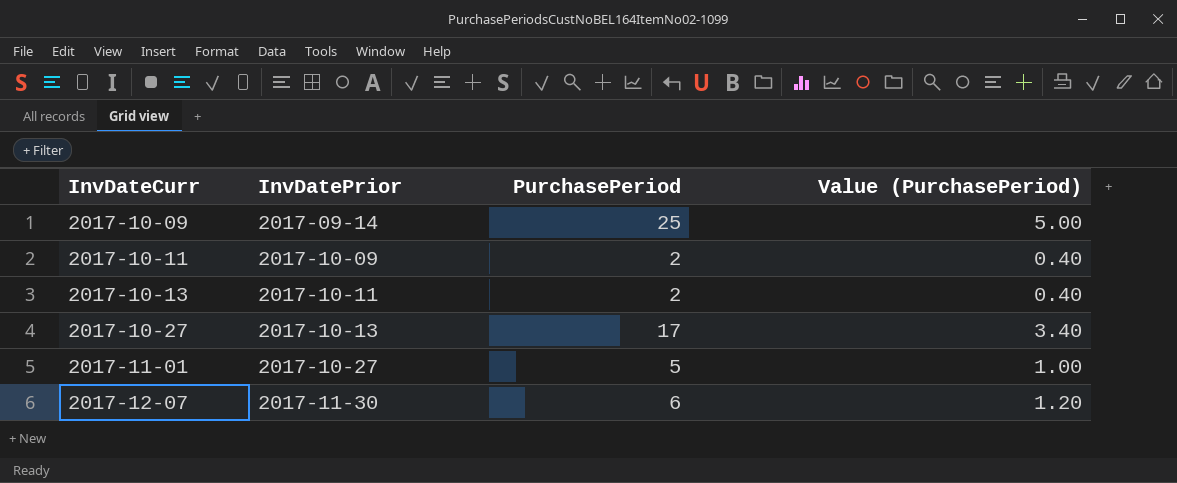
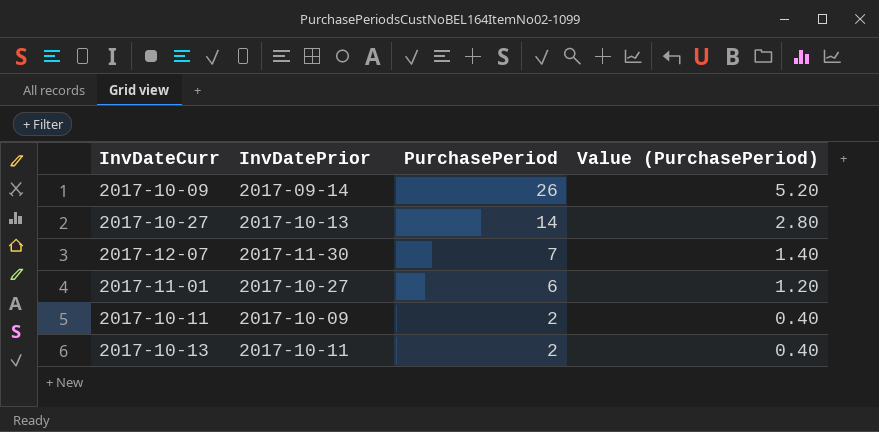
row order: InvDateCurr ascending -> PurchasePeriod descending
2017-10-09 | PurchasePeriod: 25 -> 26
2017-10-09 | Value (PurchasePeriod): 5.00 -> 5.20
2017-10-27 | PurchasePeriod: 17 -> 14
2017-10-27 | Value (PurchasePeriod): 3.40 -> 2.80
2017-12-07 | PurchasePeriod: 6 -> 7
2017-12-07 | Value (PurchasePeriod): 1.20 -> 1.40
2017-11-01 | PurchasePeriod: 5 -> 6
2017-11-01 | Value (PurchasePeriod): 1.00 -> 1.20

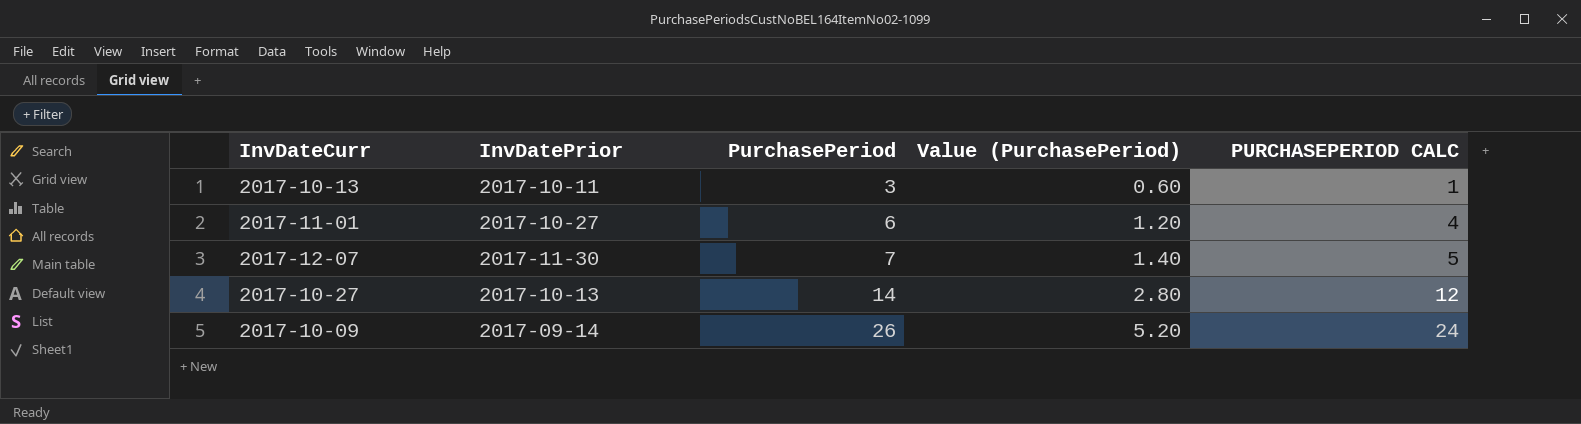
row order: PurchasePeriod descending -> PurchasePeriod ascending
column PURCHASEPERIOD CALC | formula: none -> [PurchasePeriod] - 2
row 2017-10-11: 2017-10-09 | 2 | 0.40 -> none
2017-10-13 | PurchasePeriod: 2 -> 3
2017-10-13 | Value (PurchasePeriod): 0.40 -> 0.60

